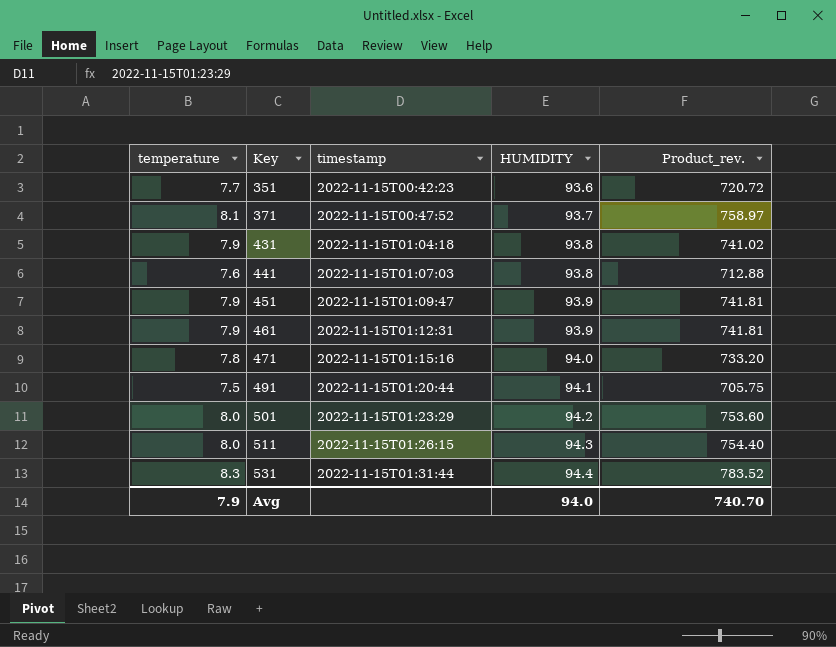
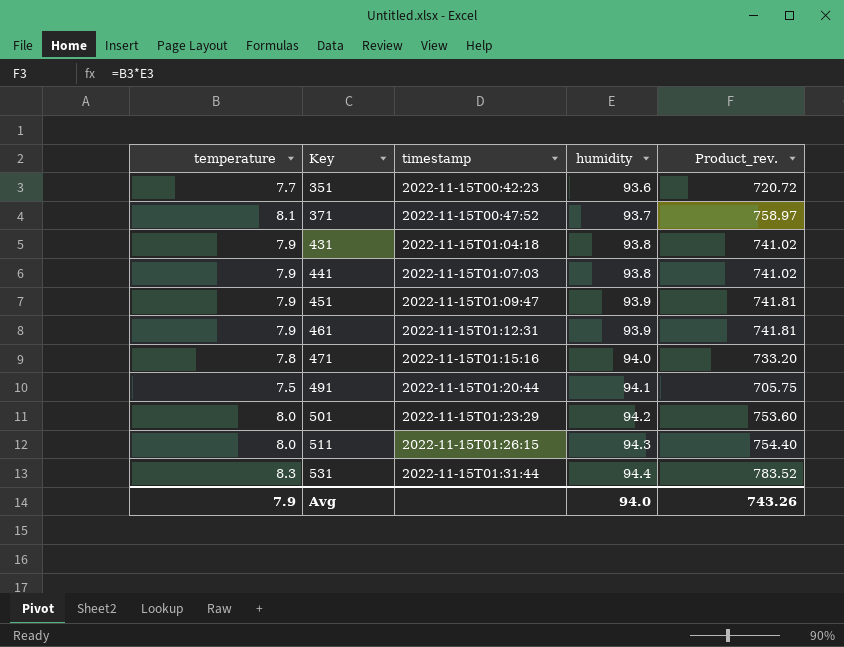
column name: HUMIDITY -> humidity
441 | temperature: 7.6 -> 7.9
441 | Product_rev.: 712.88 -> 741.02
Avg | Product_rev.: 740.70 -> 743.26

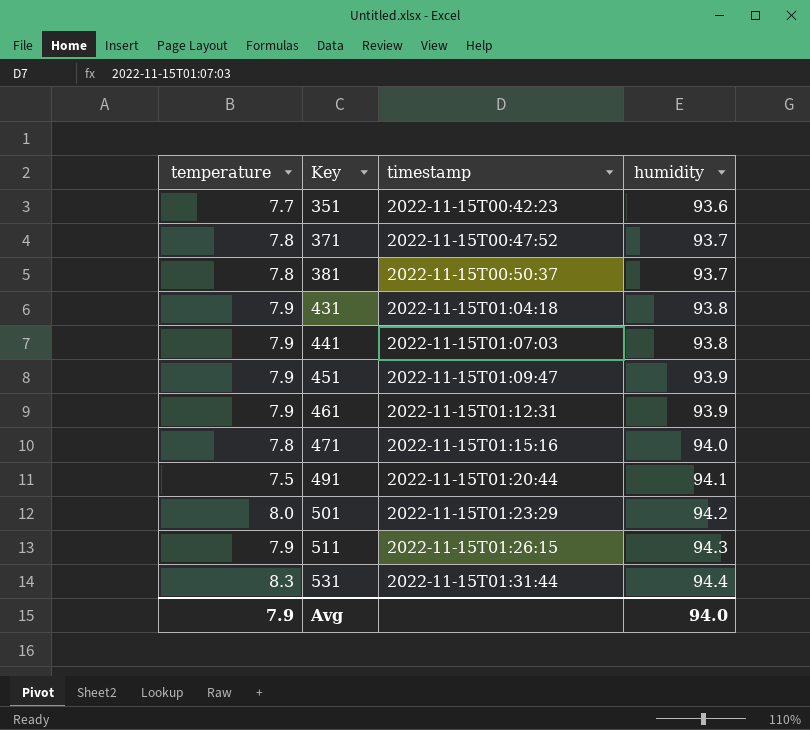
column Product_rev. | formula: [temperature] * [humidity] -> none
371 | temperature: 8.1 -> 7.8
row 381: none -> 7.8 | 2022-11-15T00:50:37 | 93.7
511 | temperature: 8.0 -> 7.9

